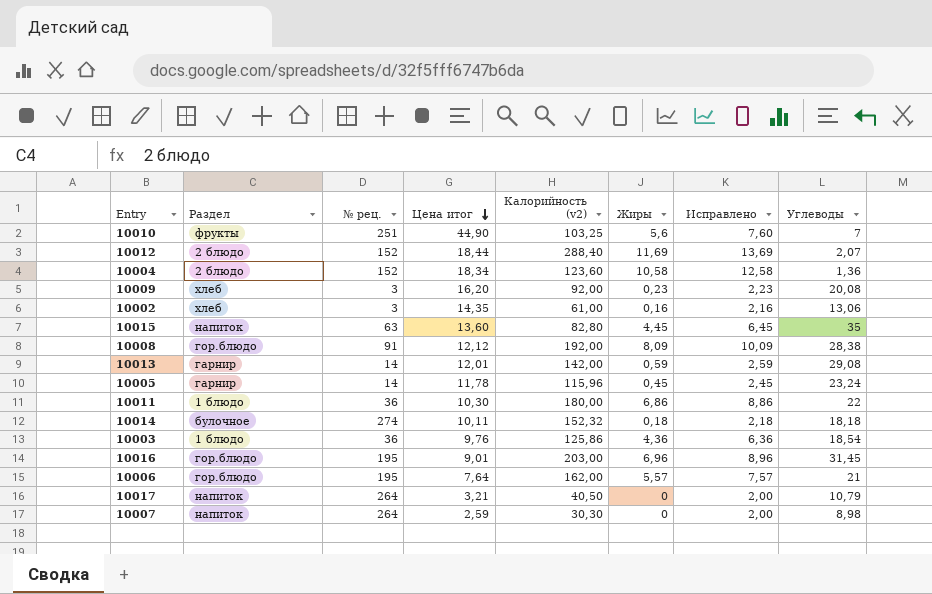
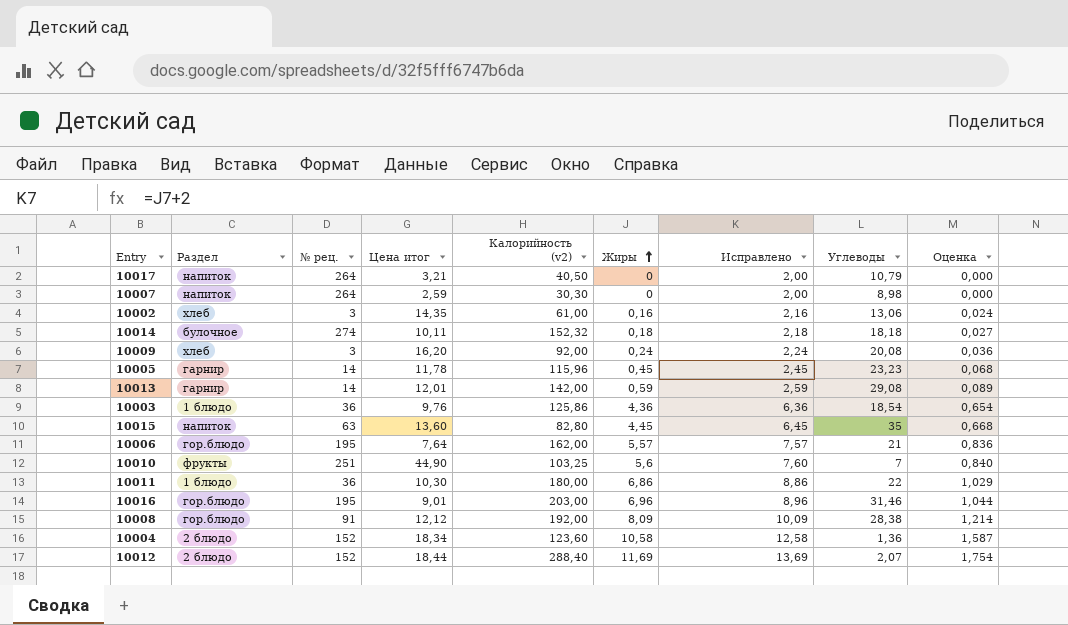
row order: Цена итог descending -> Жиры ascending
column Оценка | formula: none -> [Жиры] * 0,15
10009 | Жиры: 0,23 -> 0,24
10009 | Исправлено: 2,23 -> 2,24
10005 | Углеводы: 23,24 -> 23,23
10016 | Углеводы: 31,45 -> 31,46

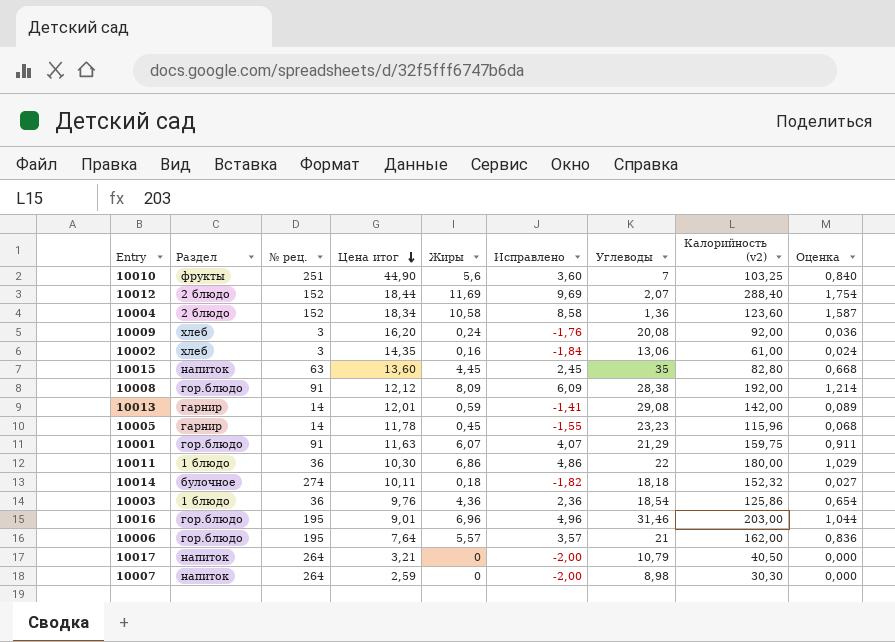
row order: Жиры ascending -> Цена итог descending
column Исправлено | formula: [Жиры] + 2 -> [Жиры] - 2
column Калорийность (v2) | position: 5 -> 8
row 10001: none -> гор.блюдо | 91 | 11,63 | 6,07 | 4,07 | 21,29 | 159,75 | 0,911

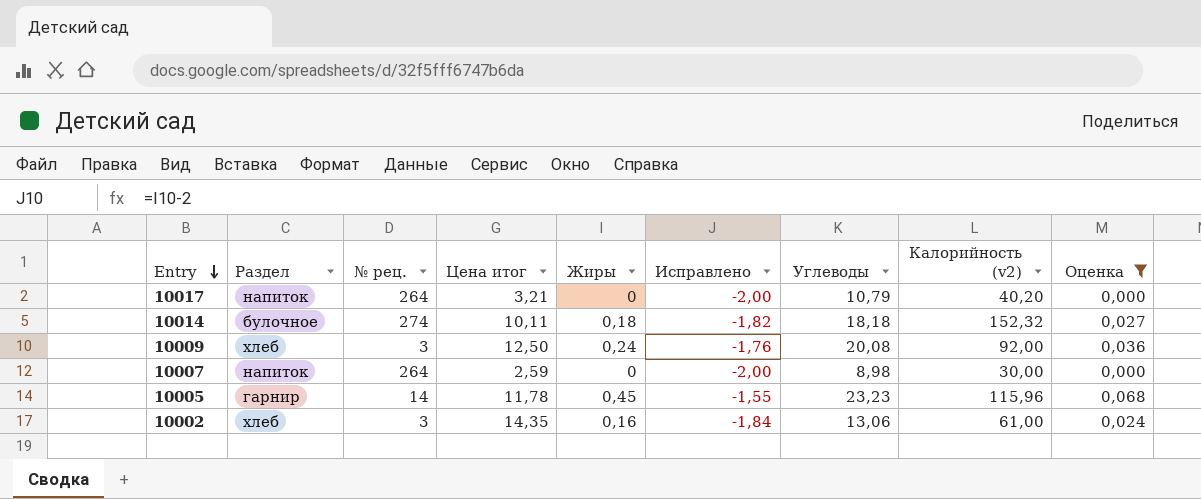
filter: none -> Оценка <= 0,068
row order: Цена итог descending -> Entry descending
10017 | Калорийность (v2): 40,50 -> 40,20
10009 | Цена итог: 16,20 -> 12,50
10007 | Калорийность (v2): 30,30 -> 30,00

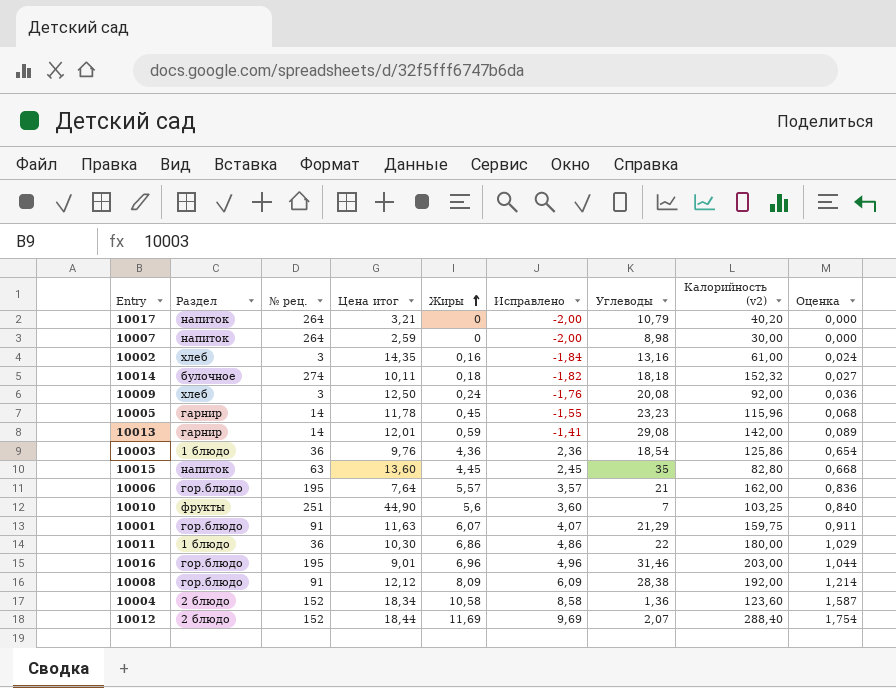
filter: Оценка <= 0,068 -> none
row order: Entry descending -> Жиры ascending
10002 | Углеводы: 13,06 -> 13,16

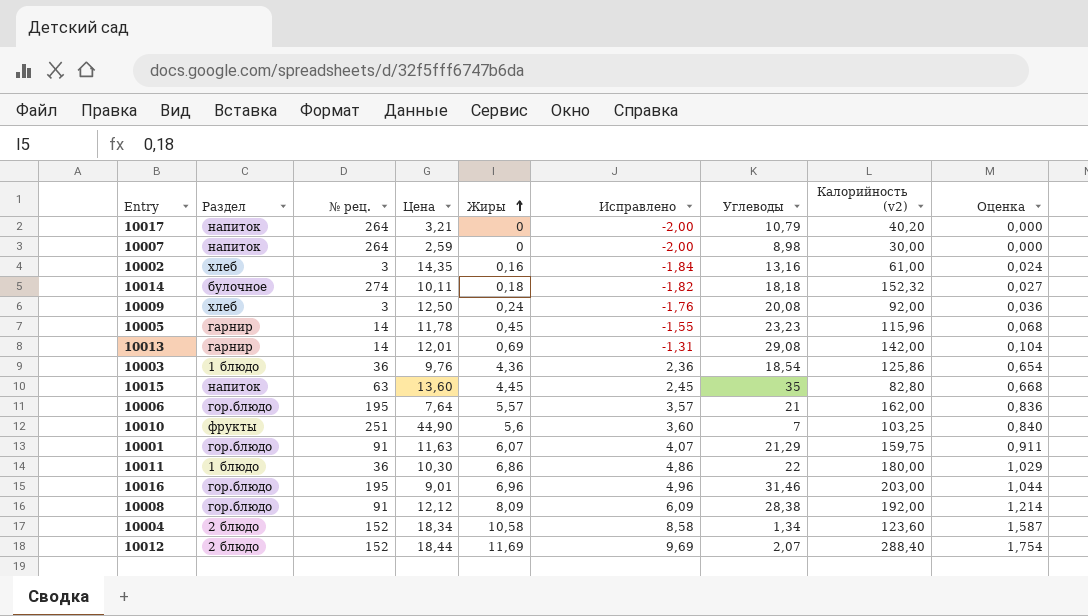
column name: Цена итог -> Цена
10013 | Жиры: 0,59 -> 0,69
10013 | Исправлено: -1,41 -> -1,31
10013 | Оценка: 0,089 -> 0,104
10004 | Углеводы: 1,36 -> 1,34

